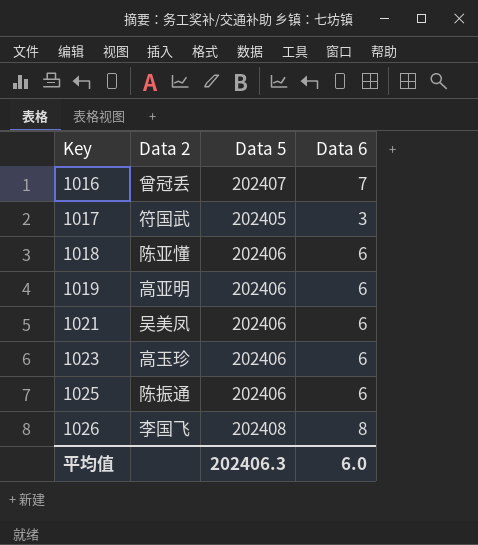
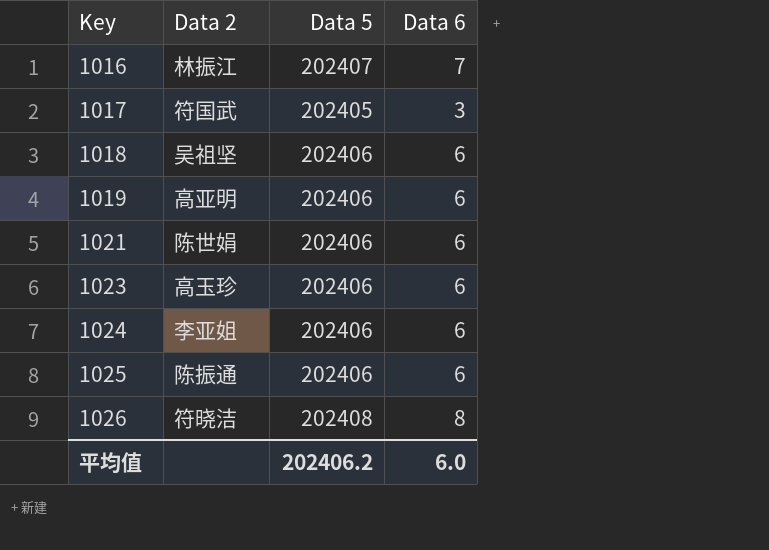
1016 | Data 2: 曾冠丢 -> 林振江
1018 | Data 2: 陈亚懂 -> 吴祖坚
1021 | Data 2: 吴美凤 -> 陈世娟
row 1024: none -> 李亚姐 | 202406 | 6
1026 | Data 2: 李国飞 -> 符晓洁
平均值 | Data 5: 202406.3 -> 202406.2

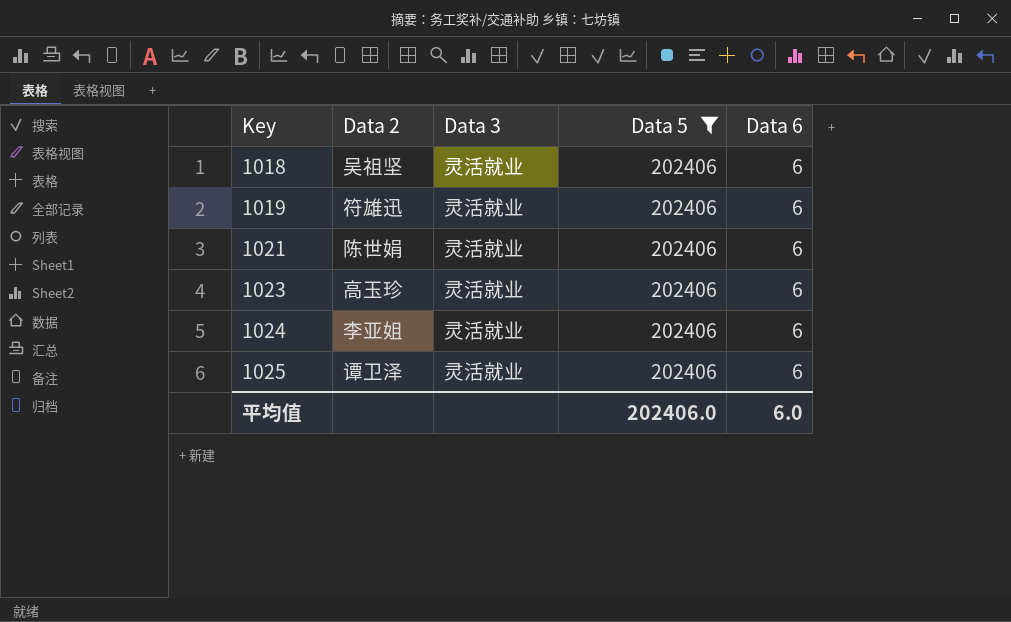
filter: none -> Data 5 = 202406
column Data 3 | position: none -> 3
1019 | Data 2: 高亚明 -> 符雄迅
1025 | Data 2: 陈振通 -> 谭卫泽
平均值 | Data 5: 202406.2 -> 202406.0

